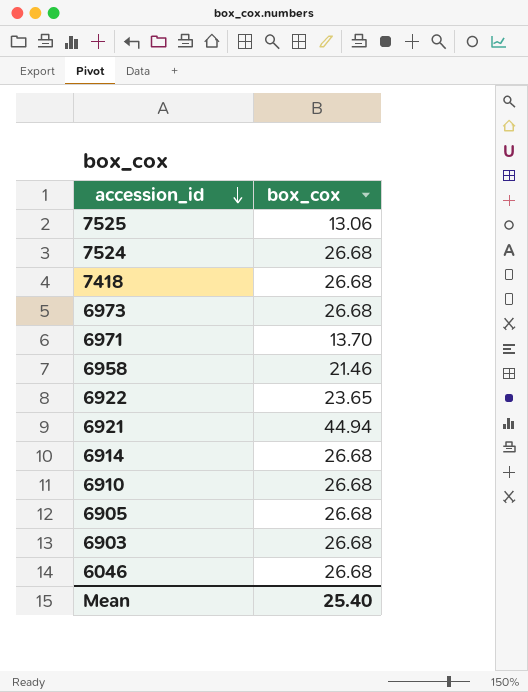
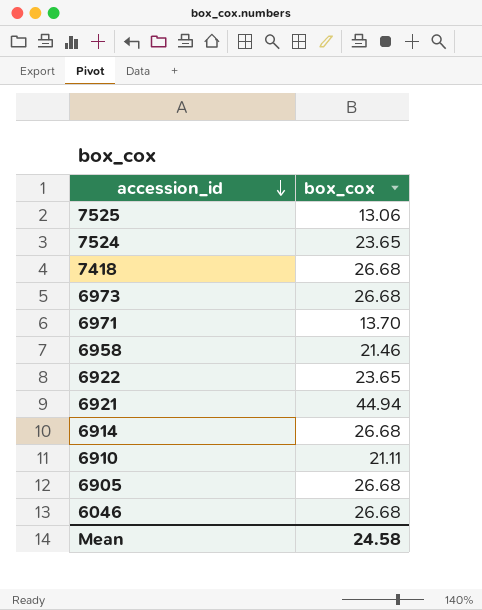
row 6903: 26.68 -> none
7524 | box_cox: 26.68 -> 23.65
6910 | box_cox: 26.68 -> 21.11
Mean | box_cox: 25.40 -> 24.58

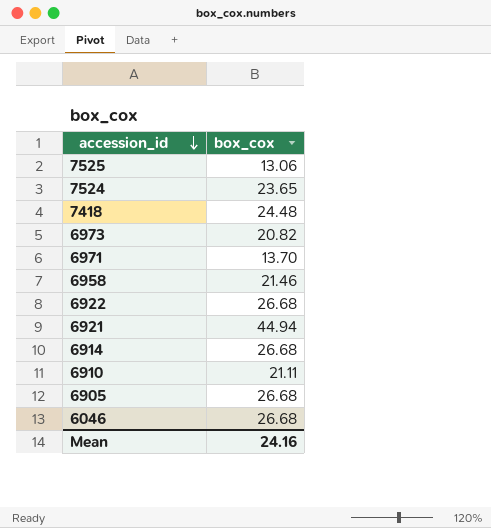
7418 | box_cox: 26.68 -> 24.48
6973 | box_cox: 26.68 -> 20.82
6922 | box_cox: 23.65 -> 26.68
Mean | box_cox: 24.58 -> 24.16

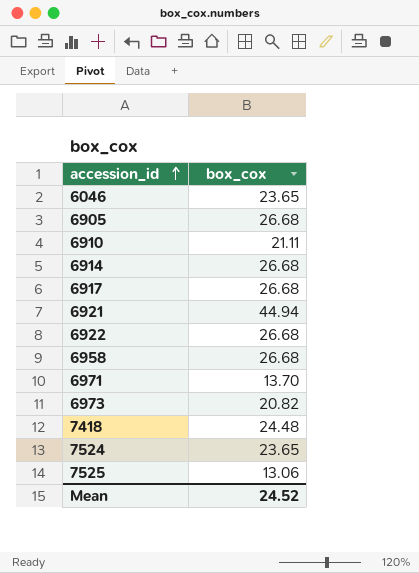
row order: accession_id descending -> accession_id ascending
6046 | box_cox: 26.68 -> 23.65
row 6917: none -> 26.68
6958 | box_cox: 21.46 -> 26.68
Mean | box_cox: 24.16 -> 24.52

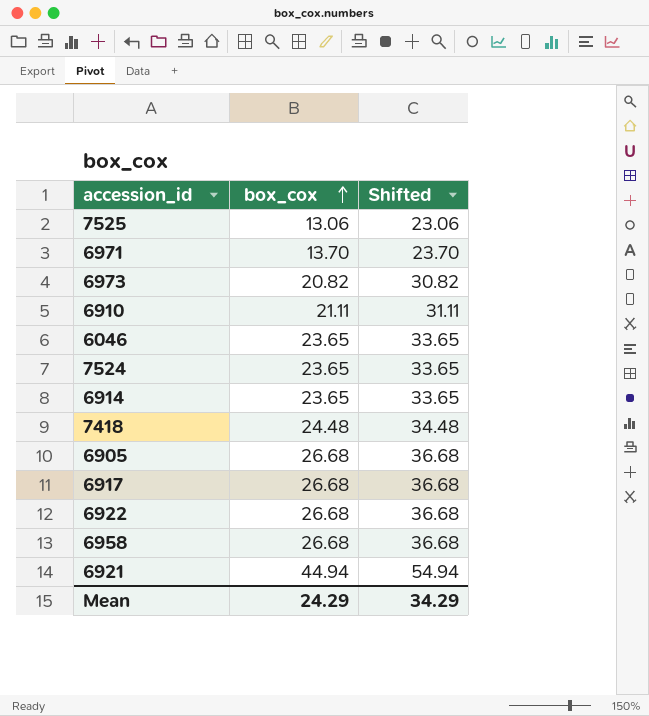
row order: accession_id ascending -> box_cox ascending
column Shifted | formula: none -> [box_cox] + 10
6914 | box_cox: 26.68 -> 23.65
Mean | box_cox: 24.52 -> 24.29

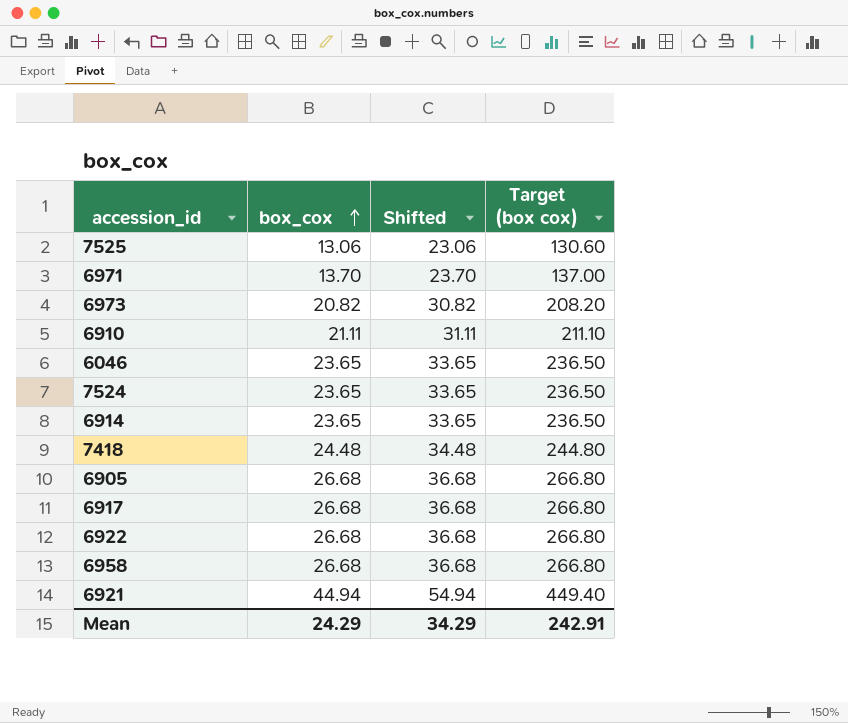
column Target (box cox) | formula: none -> [box_cox] * 10

